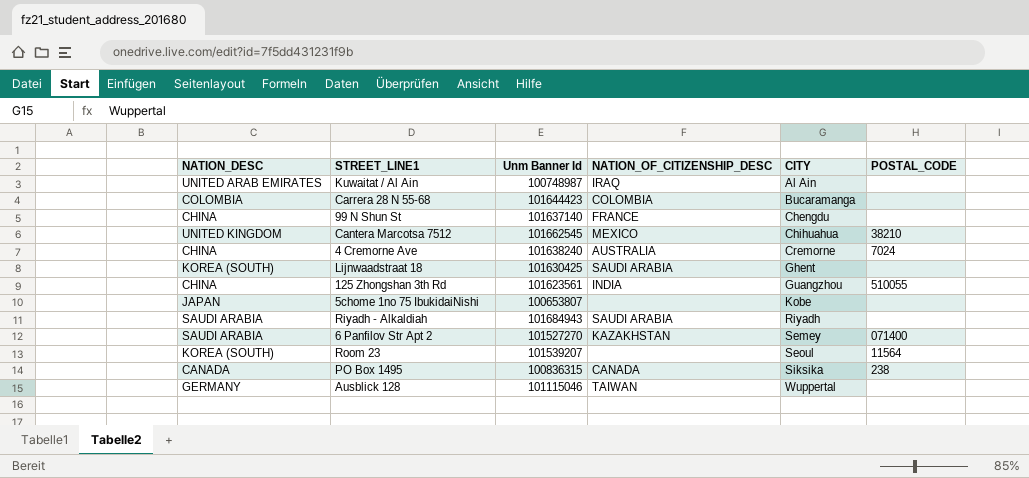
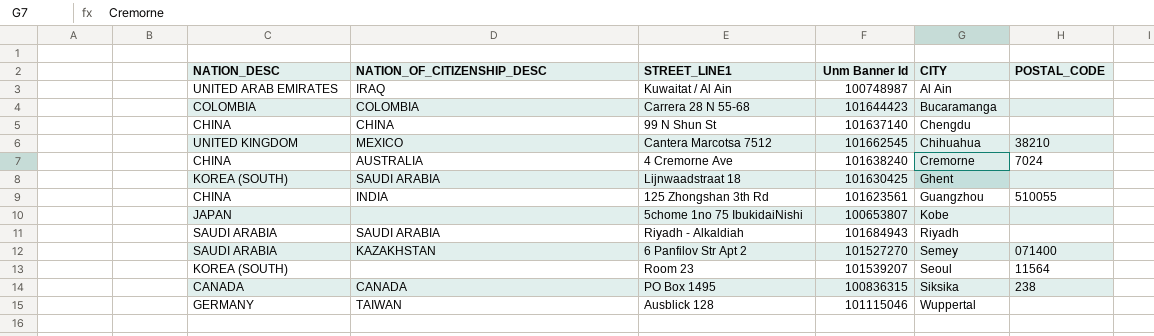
column NATION_OF_CITIZENSHIP_DESC | position: 4 -> 2
99 N Shun St | NATION_OF_CITIZENSHIP_DESC: FRANCE -> CHINA

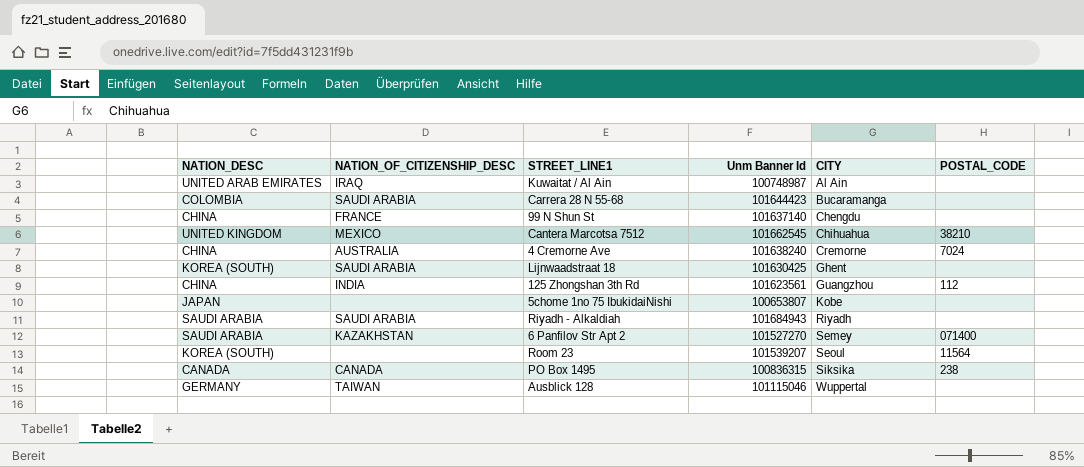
Carrera 28 N 55-68 | NATION_OF_CITIZENSHIP_DESC: COLOMBIA -> SAUDI ARABIA
99 N Shun St | NATION_OF_CITIZENSHIP_DESC: CHINA -> FRANCE
125 Zhongshan 3th Rd | POSTAL_CODE: 510055 -> 112

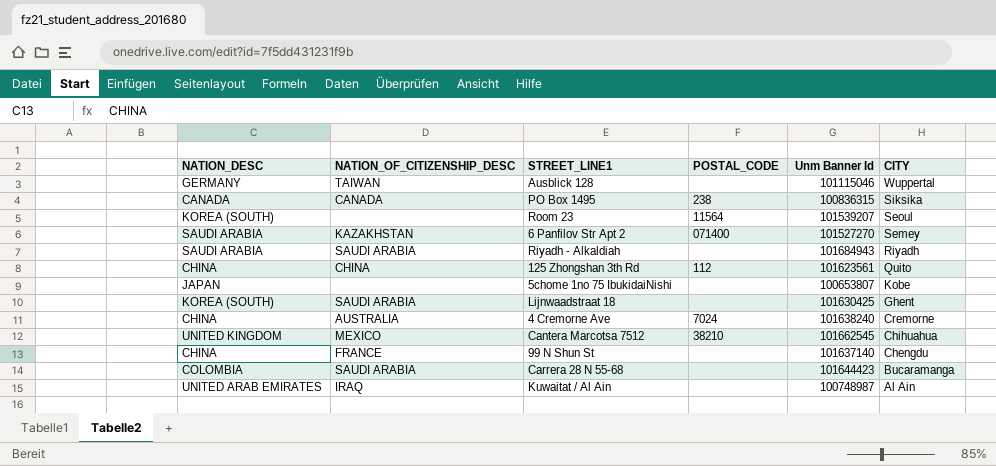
row order: CITY ascending -> CITY descending
column POSTAL_CODE | position: 6 -> 4
125 Zhongshan 3th Rd | NATION_OF_CITIZENSHIP_DESC: INDIA -> CHINA
125 Zhongshan 3th Rd | CITY: Guangzhou -> Quito

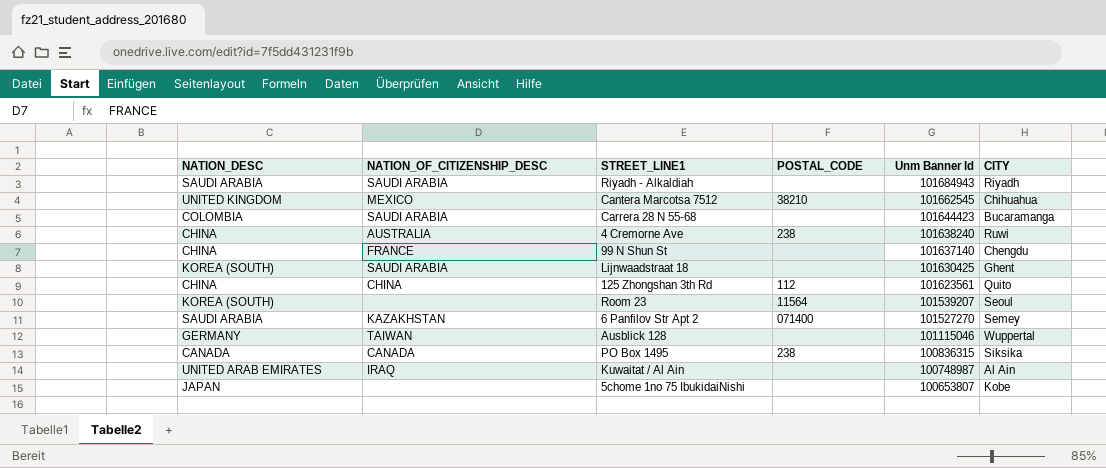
row order: CITY descending -> Unm Banner Id descending
4 Cremorne Ave | POSTAL_CODE: 7024 -> 238
4 Cremorne Ave | CITY: Cremorne -> Ruwi

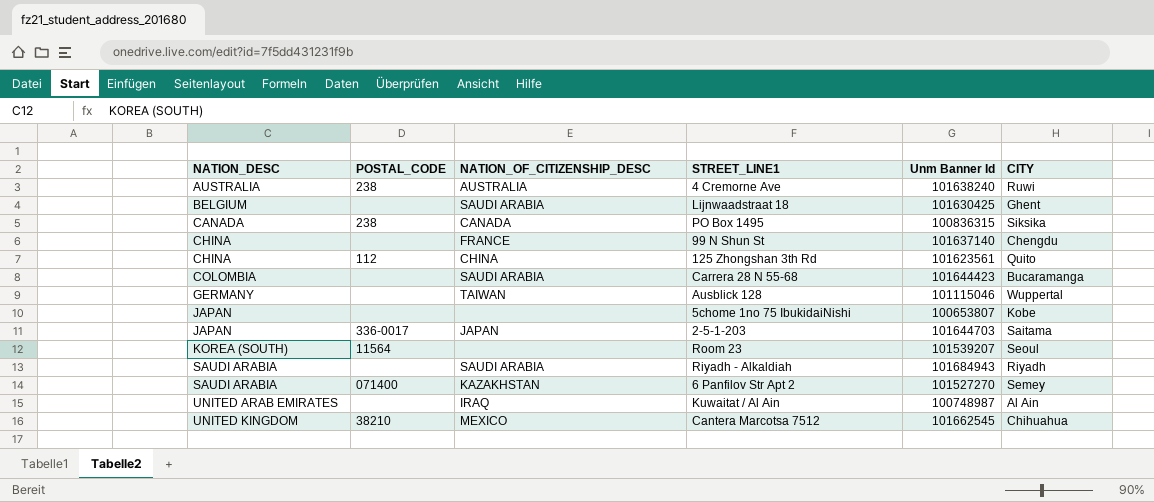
row order: Unm Banner Id descending -> NATION_DESC ascending
column POSTAL_CODE | position: 4 -> 2
4 Cremorne Ave | NATION_DESC: CHINA -> AUSTRALIA
Lijnwaadstraat 18 | NATION_DESC: KOREA (SOUTH) -> BELGIUM
row 2-5-1-203: none -> JAPAN | 336-0017 | JAPAN | 101644703 | Saitama

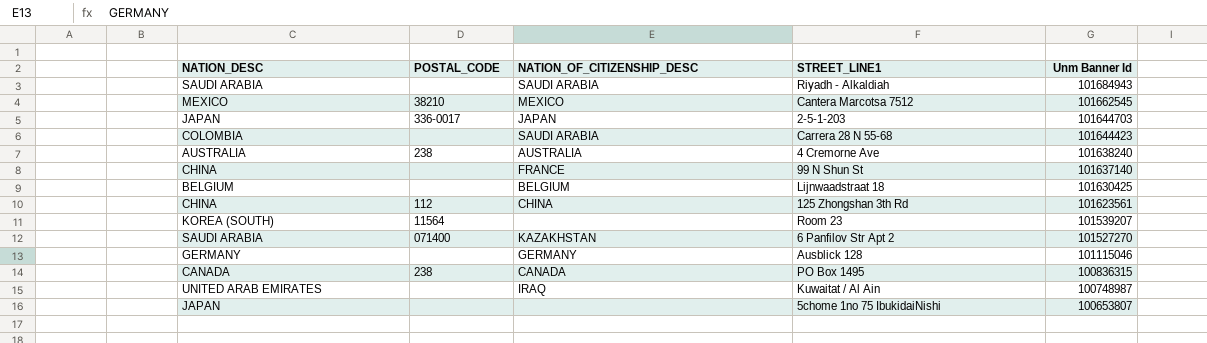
row order: NATION_DESC ascending -> Unm Banner Id descending
column CITY | position: 6 -> none
Cantera Marcotsa 7512 | NATION_DESC: UNITED KINGDOM -> MEXICO
Lijnwaadstraat 18 | NATION_OF_CITIZENSHIP_DESC: SAUDI ARABIA -> BELGIUM
Ausblick 128 | NATION_OF_CITIZENSHIP_DESC: TAIWAN -> GERMANY

